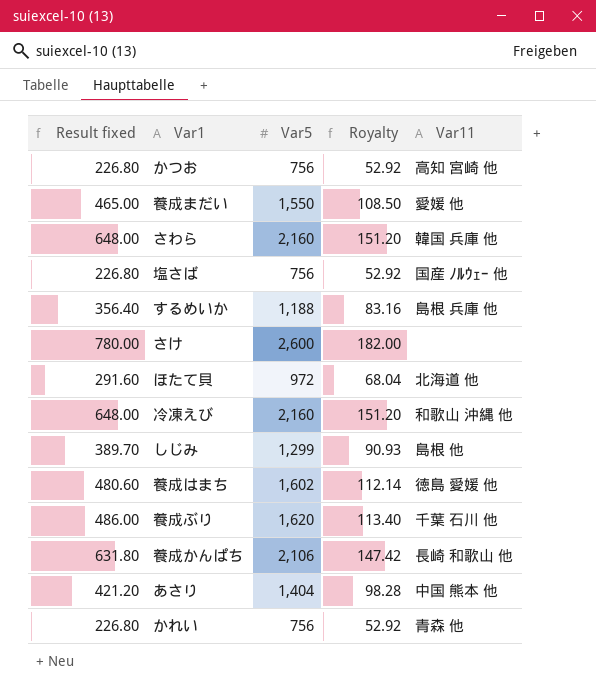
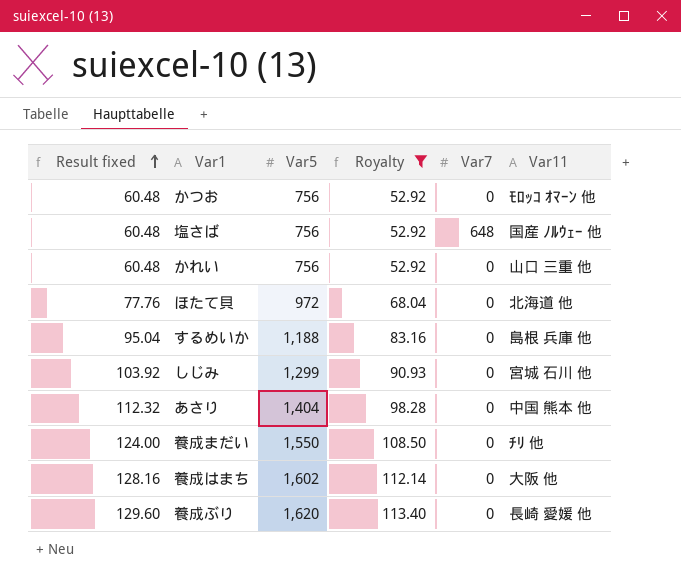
filter: none -> Royalty <= 113.40
row order: none -> Result fixed ascending
column Result fixed | formula: [Var5] * 0.3 -> [Var5] * 0.08
column Var7 | position: none -> 5
かつお | Var11: 高知 宮崎 他 -> ﾓﾛｯｺ ｵﾏｰﾝ 他
かれい | Var11: 青森 他 -> 山口 三重 他
しじみ | Var11: 島根 他 -> 宮城 石川 他
養成まだい | Var11: 愛媛 他 -> ﾁﾘ 他
養成はまち | Var11: 徳島 愛媛 他 -> 大阪 他
養成ぶり | Var11: 千葉 石川 他 -> 長崎 愛媛 他

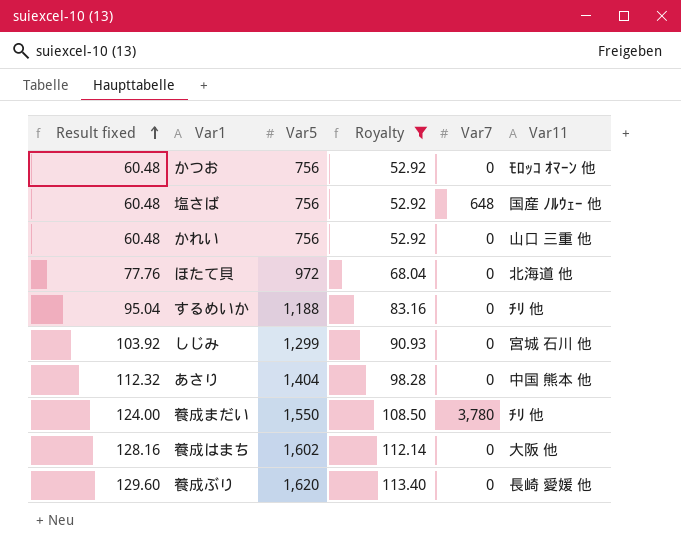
するめいか | Var11: 島根 兵庫 他 -> ﾁﾘ 他
養成まだい | Var7: 0 -> 3,780

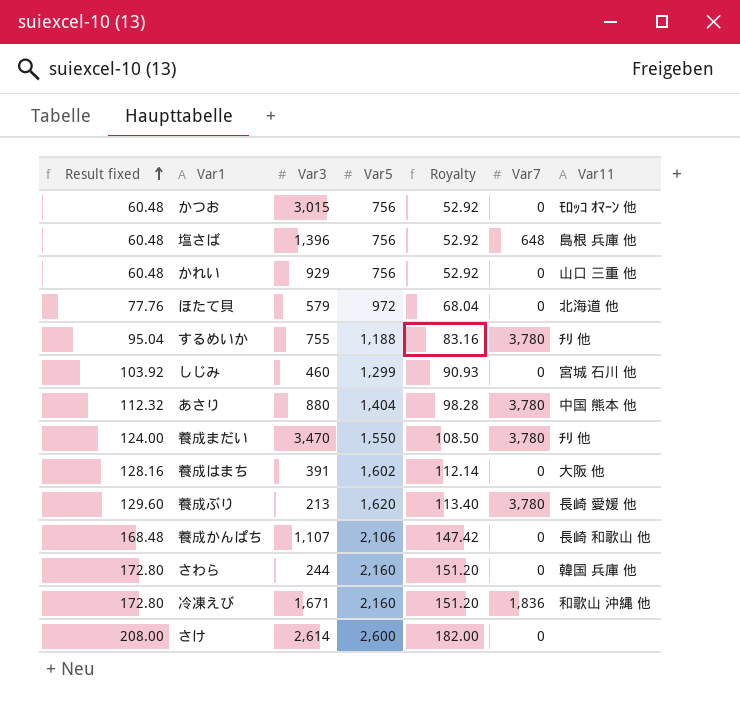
filter: Royalty <= 113.40 -> none
column Var3 | position: none -> 3
塩さば | Var11: 国産 ﾉﾙｳｪｰ 他 -> 島根 兵庫 他
するめいか | Var7: 0 -> 3,780
あさり | Var7: 0 -> 3,780
養成ぶり | Var7: 0 -> 3,780

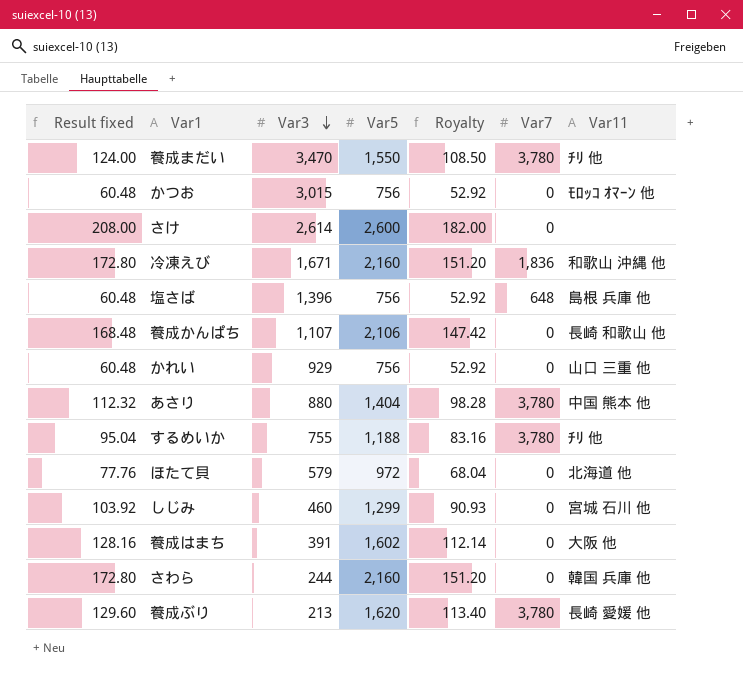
row order: Result fixed ascending -> Var3 descending

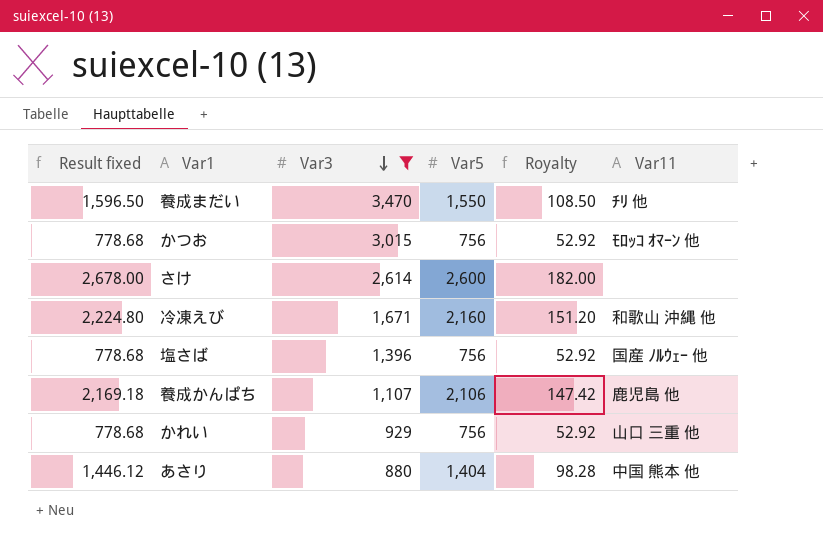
filter: none -> Var3 >= 880
column Var7 | position: 6 -> none
column Result fixed | formula: [Var5] * 0.08 -> [Var5] * 1.03
塩さば | Var11: 島根 兵庫 他 -> 国産 ﾉﾙｳｪｰ 他
養成かんぱち | Var11: 長崎 和歌山 他 -> 鹿児島 他

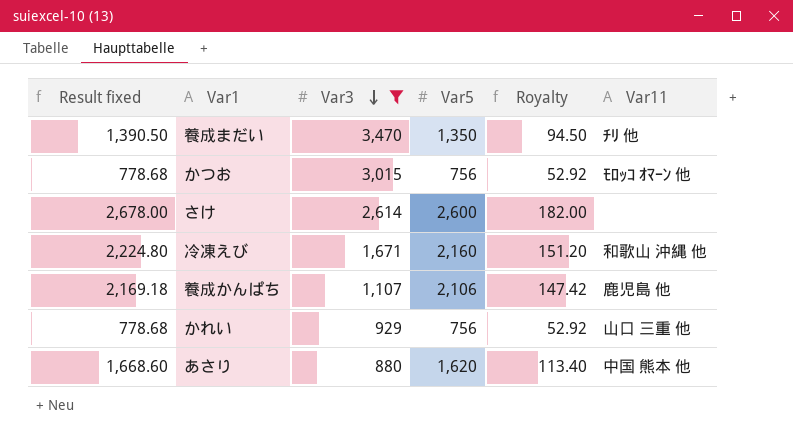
row 塩さば: 778.68 | 1,396 | 756 | 52.92 | 国産 ﾉﾙｳｪｰ 他 -> none
養成まだい | Result fixed: 1,596.50 -> 1,390.50
養成まだい | Var5: 1,550 -> 1,350
養成まだい | Royalty: 108.50 -> 94.50
あさり | Result fixed: 1,446.12 -> 1,668.60
あさり | Var5: 1,404 -> 1,620
あさり | Royalty: 98.28 -> 113.40

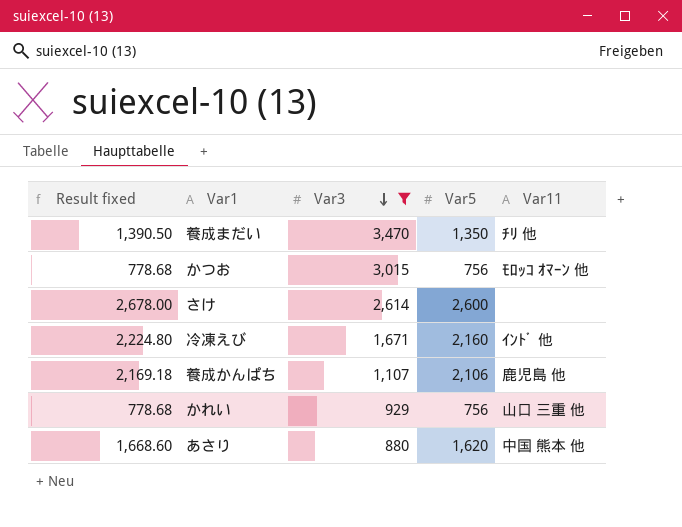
column Royalty | formula: [Var5] * 0.07 -> none
冷凍えび | Var11: 和歌山 沖縄 他 -> ｲﾝﾄﾞ 他

